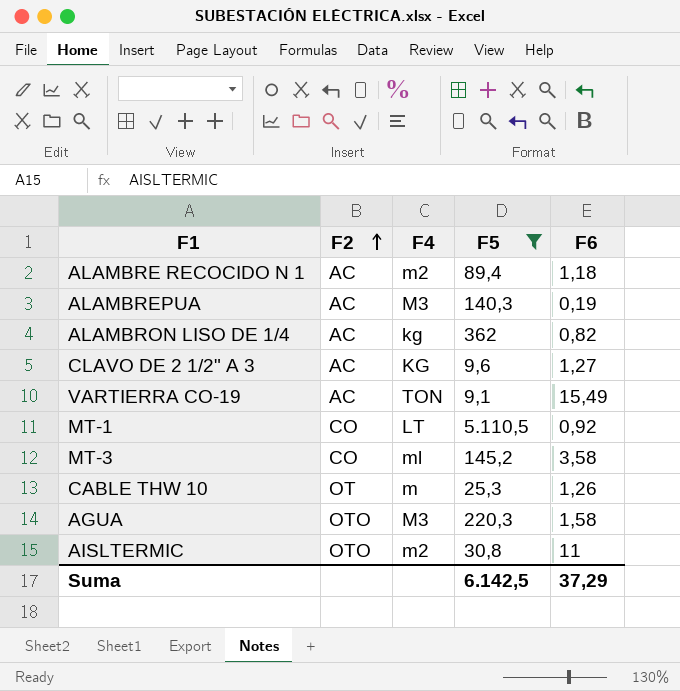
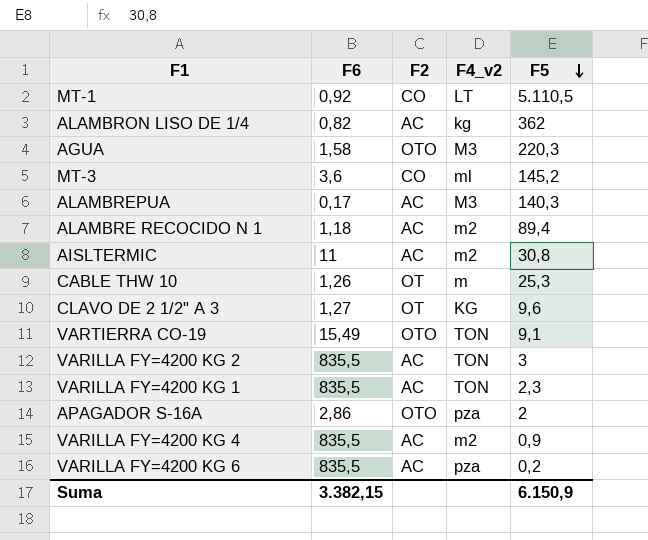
filter: F5 >= 9,1 -> none
row order: F2 ascending -> F5 descending
column F6 | position: 5 -> 2
column name: F4 -> F4_v2
MT-3 | F6: 3,58 -> 3,6
ALAMBREPUA | F6: 0,19 -> 0,17
AISLTERMIC | F2: OTO -> AC
CLAVO DE 2 1/2" A 3 | F2: AC -> OT
VARTIERRA CO-19 | F2: AC -> OTO
Suma | F6: 37,29 -> 3.382,15
Suma | F5: 6.142,5 -> 6.150,9

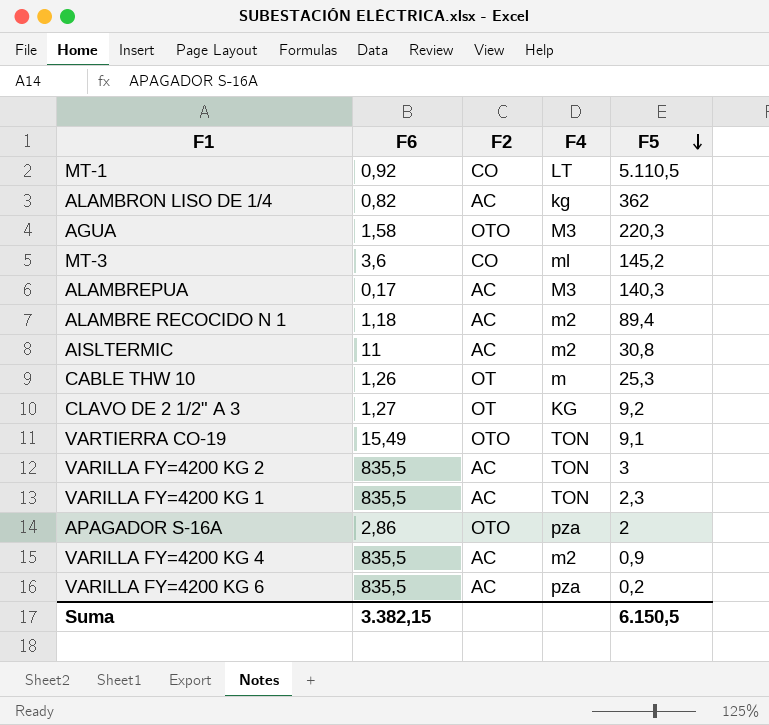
column name: F4_v2 -> F4
CLAVO DE 2 1/2" A 3 | F5: 9,6 -> 9,2
Suma | F5: 6.150,9 -> 6.150,5

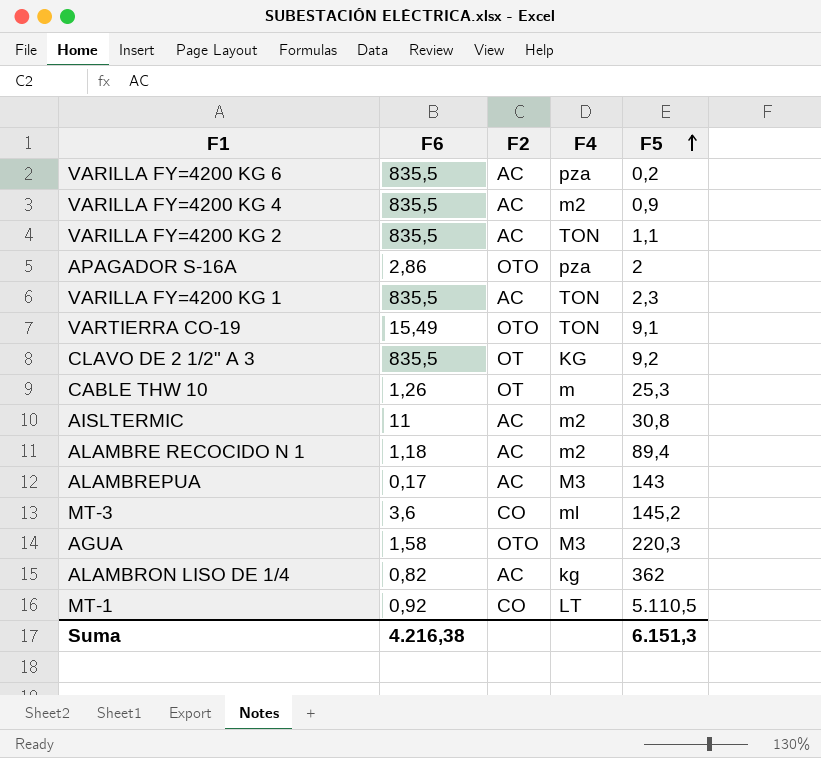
row order: F5 descending -> F5 ascending
VARILLA FY=4200 KG 2 | F5: 3 -> 1,1
CLAVO DE 2 1/2" A 3 | F6: 1,27 -> 835,5
ALAMBREPUA | F5: 140,3 -> 143
Suma | F6: 3.382,15 -> 4.216,38
Suma | F5: 6.150,5 -> 6.151,3

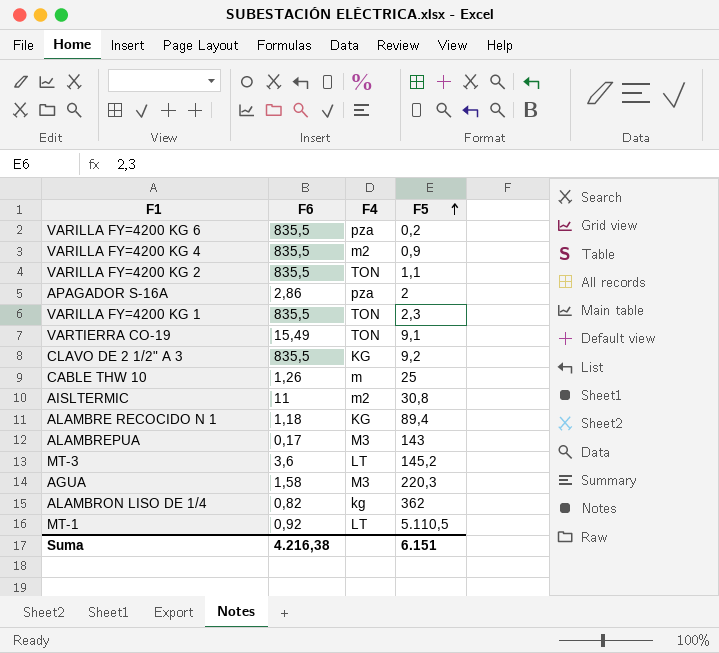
column F2 | position: 3 -> none
CABLE THW 10 | F5: 25,3 -> 25
ALAMBRE RECOCIDO N 1 | F4: m2 -> KG
MT-3 | F4: ml -> LT
Suma | F5: 6.151,3 -> 6.151

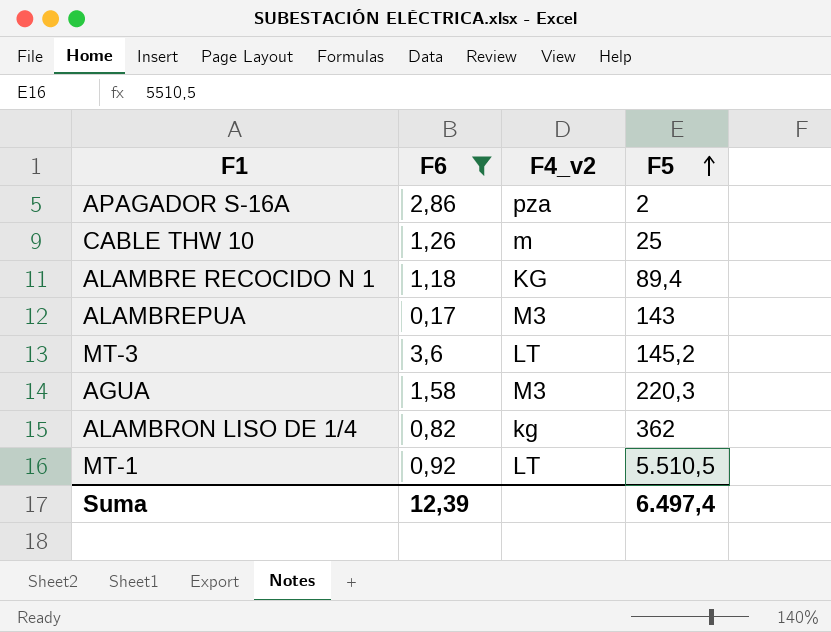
filter: none -> F6 <= 3,6
column name: F4 -> F4_v2
MT-1 | F5: 5.110,5 -> 5.510,5
Suma | F6: 4.216,38 -> 12,39
Suma | F5: 6.151 -> 6.497,4

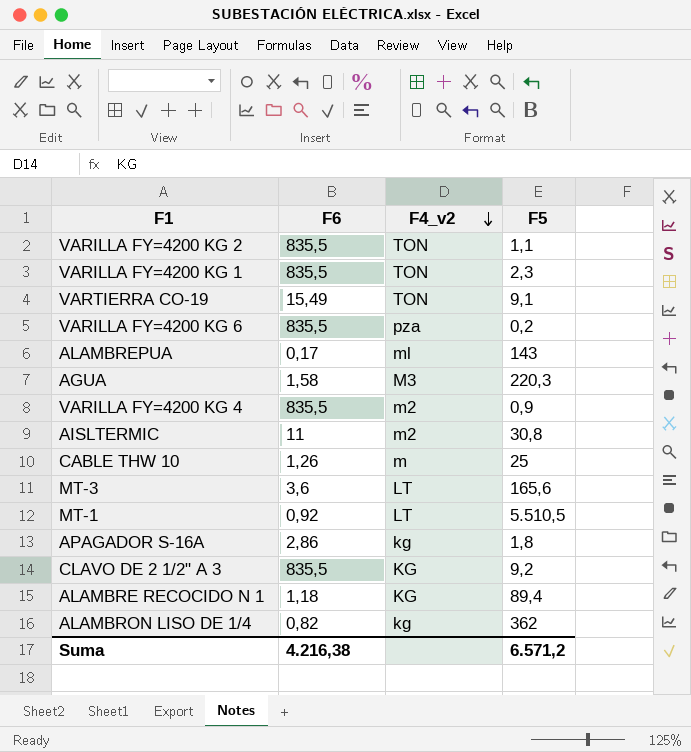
filter: F6 <= 3,6 -> none
row order: F5 ascending -> F4_v2 descending
ALAMBREPUA | F4_v2: M3 -> ml
MT-3 | F5: 145,2 -> 165,6
APAGADOR S-16A | F4_v2: pza -> kg
APAGADOR S-16A | F5: 2 -> 1,8
Suma | F6: 12,39 -> 4.216,38
Suma | F5: 6.497,4 -> 6.571,2

